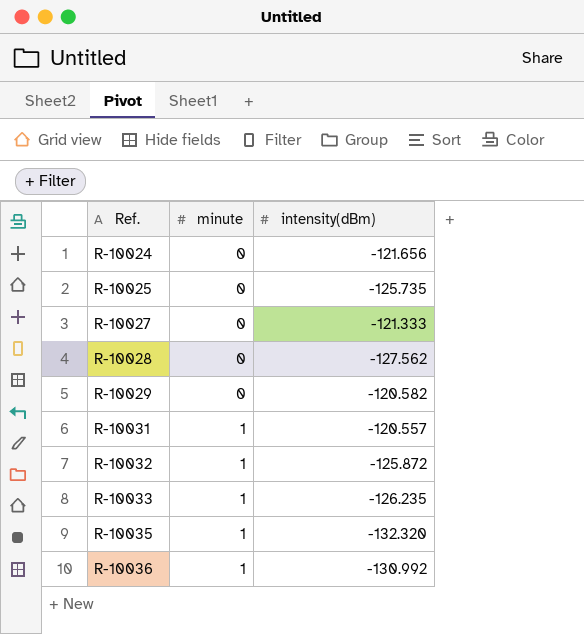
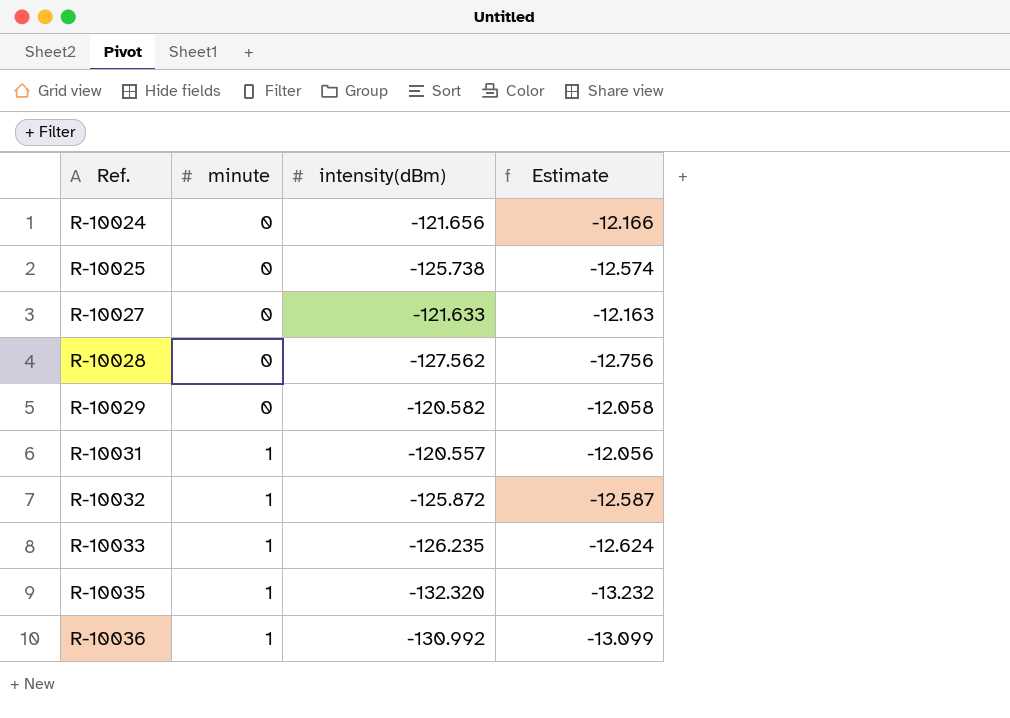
column Estimate | formula: none -> [intensity(dBm)] * 0.1
R-10025 | intensity(dBm): -125.735 -> -125.738
R-10027 | intensity(dBm): -121.333 -> -121.633

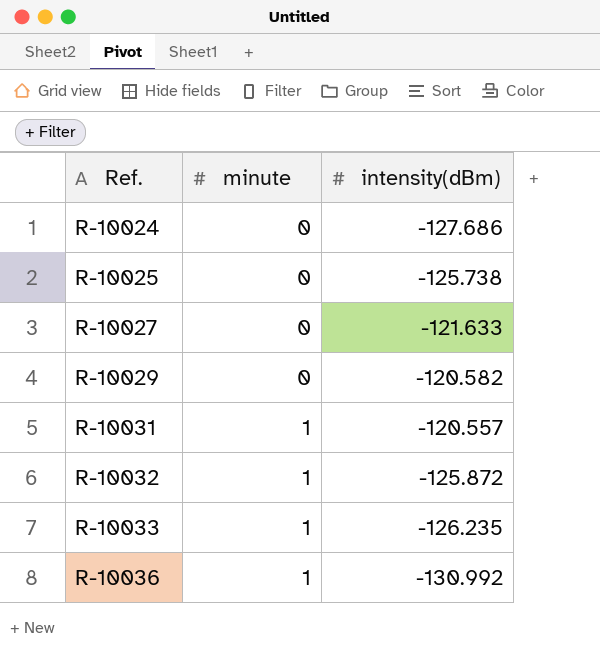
column Estimate | formula: [intensity(dBm)] * 0.1 -> none
row R-10028: 0 | -127.562 | -12.756 -> none
row R-10035: 1 | -132.320 | -13.232 -> none
R-10024 | intensity(dBm): -121.656 -> -127.686

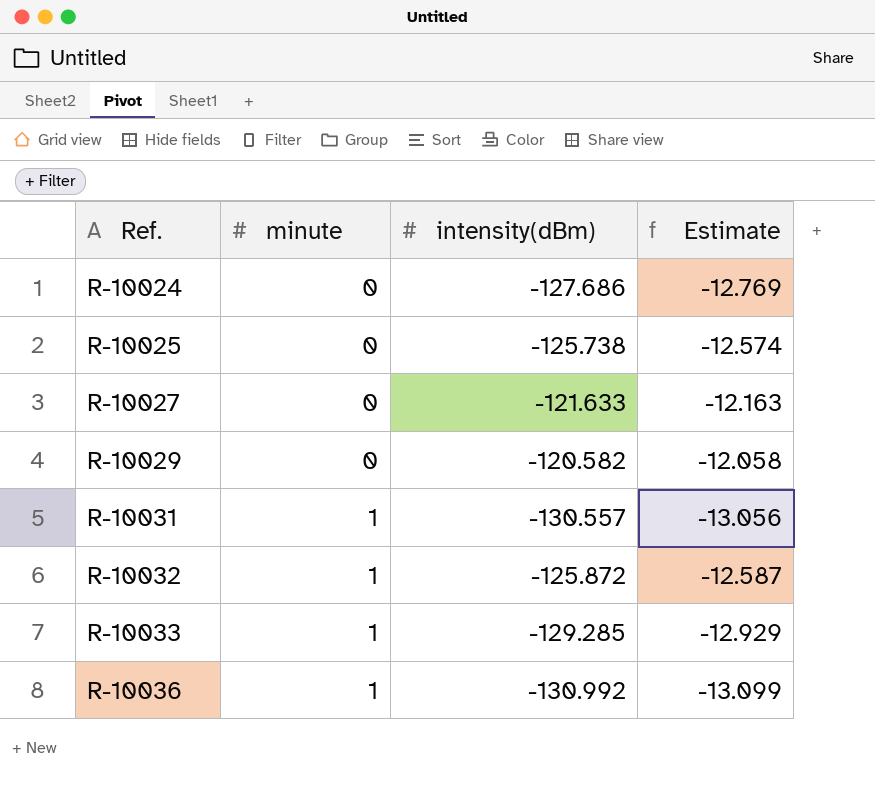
column Estimate | formula: none -> [intensity(dBm)] * 0.1
R-10031 | intensity(dBm): -120.557 -> -130.557
R-10033 | intensity(dBm): -126.235 -> -129.285

